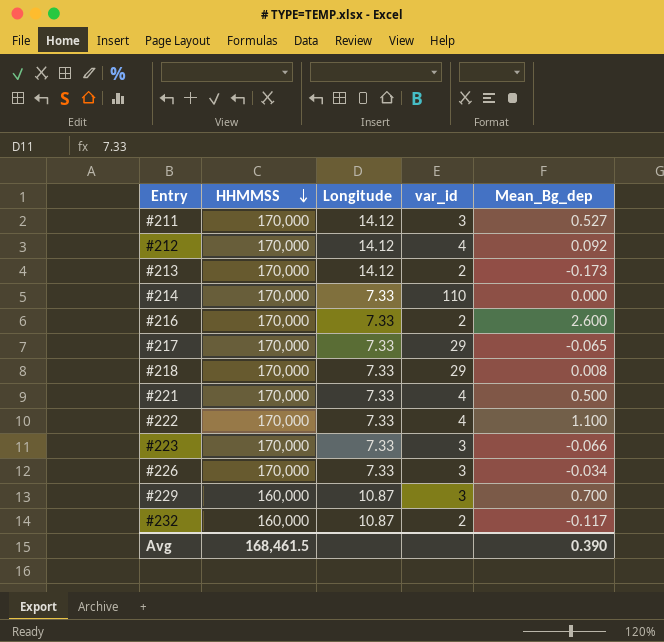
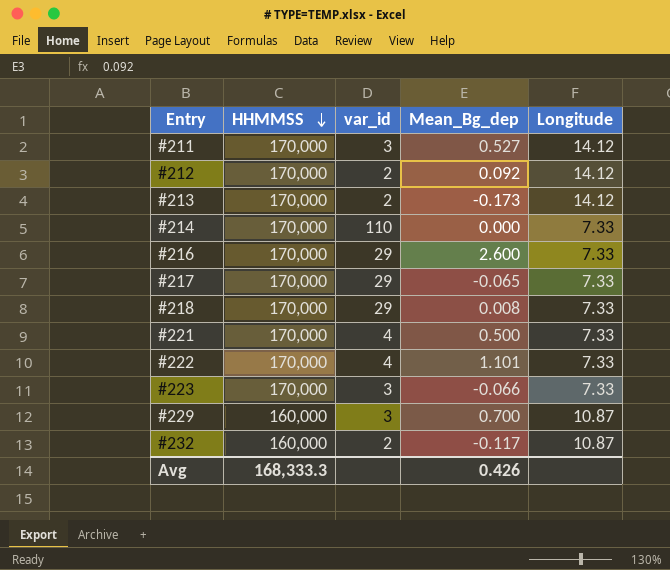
column Longitude | position: 3 -> 5
row #226: 170,000 | 7.33 | 3 | -0.034 -> none
#212 | var_id: 4 -> 2
#216 | var_id: 2 -> 29
#222 | Mean_Bg_dep: 1.100 -> 1.101
Avg | HHMMSS: 168,461.5 -> 168,333.3
Avg | Mean_Bg_dep: 0.390 -> 0.426

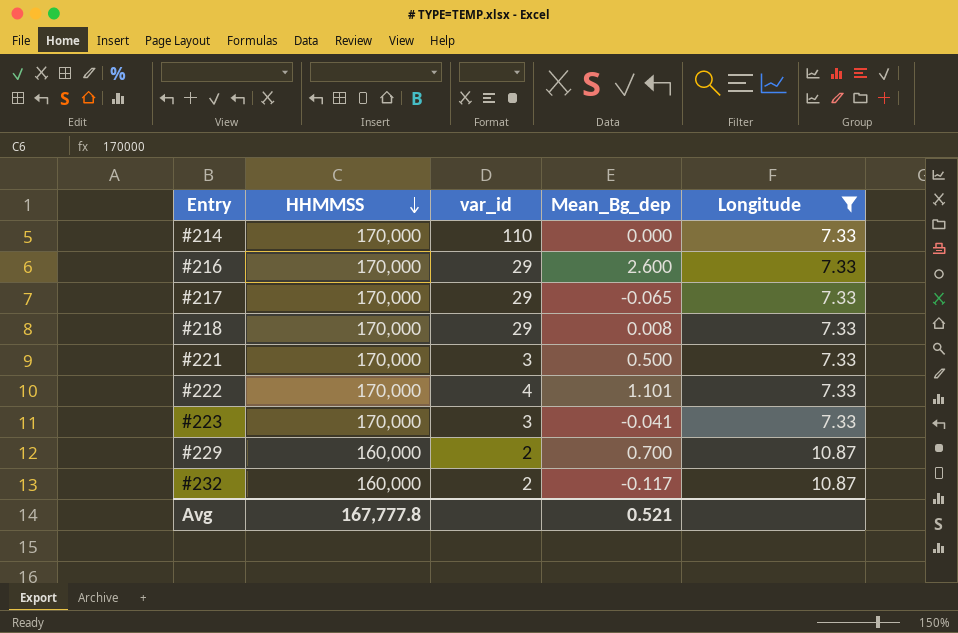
filter: none -> Longitude != 14.12
#221 | var_id: 4 -> 3
#223 | Mean_Bg_dep: -0.066 -> -0.041
#229 | var_id: 3 -> 2
Avg | HHMMSS: 168,333.3 -> 167,777.8
Avg | Mean_Bg_dep: 0.426 -> 0.521

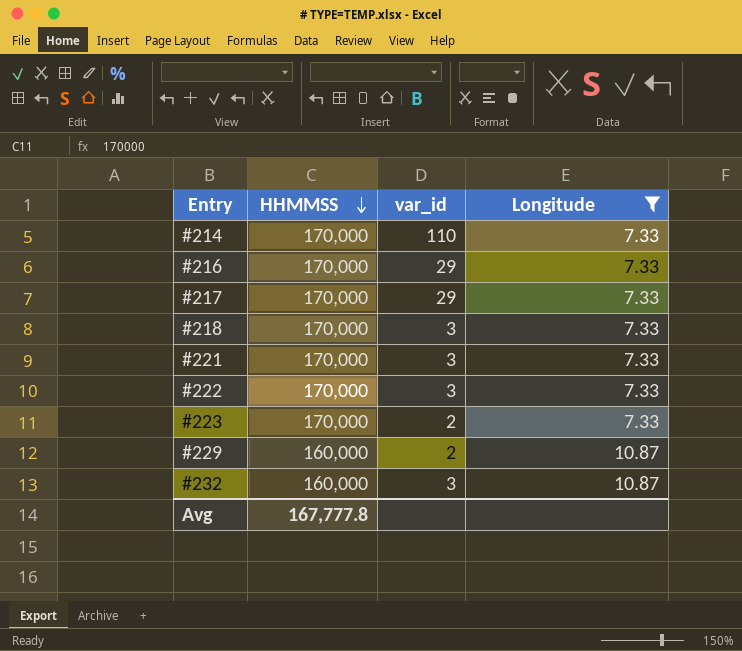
column Mean_Bg_dep | position: 4 -> none
#218 | var_id: 29 -> 3
#222 | var_id: 4 -> 3
#223 | var_id: 3 -> 2
#232 | var_id: 2 -> 3

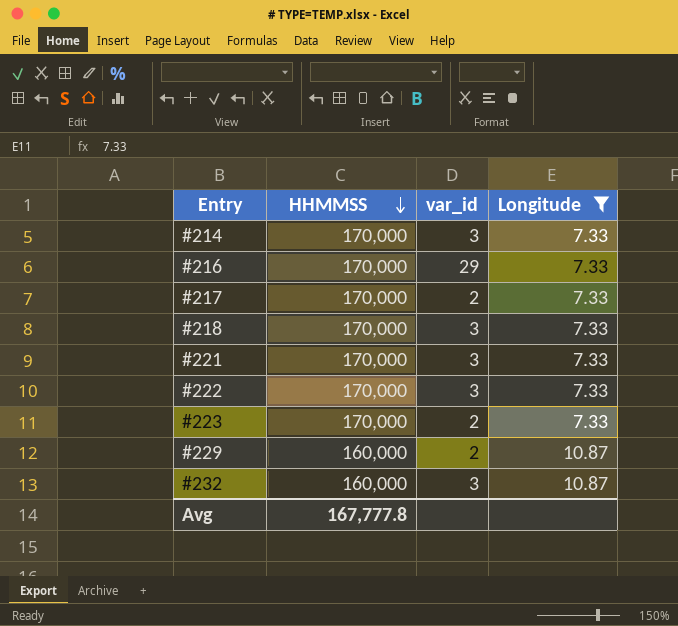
#214 | var_id: 110 -> 3
#217 | var_id: 29 -> 2

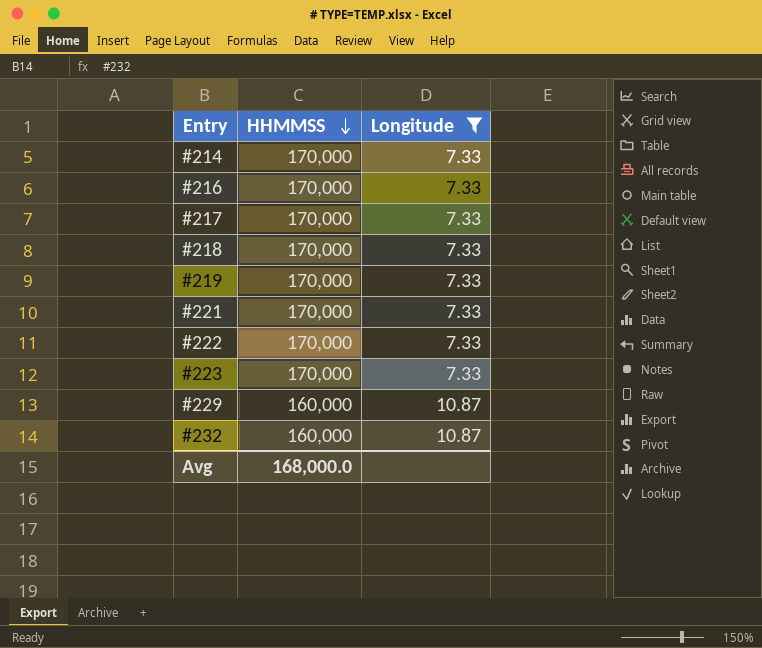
column var_id | position: 3 -> none
row #219: none -> 170,000 | 7.33
Avg | HHMMSS: 167,777.8 -> 168,000.0

